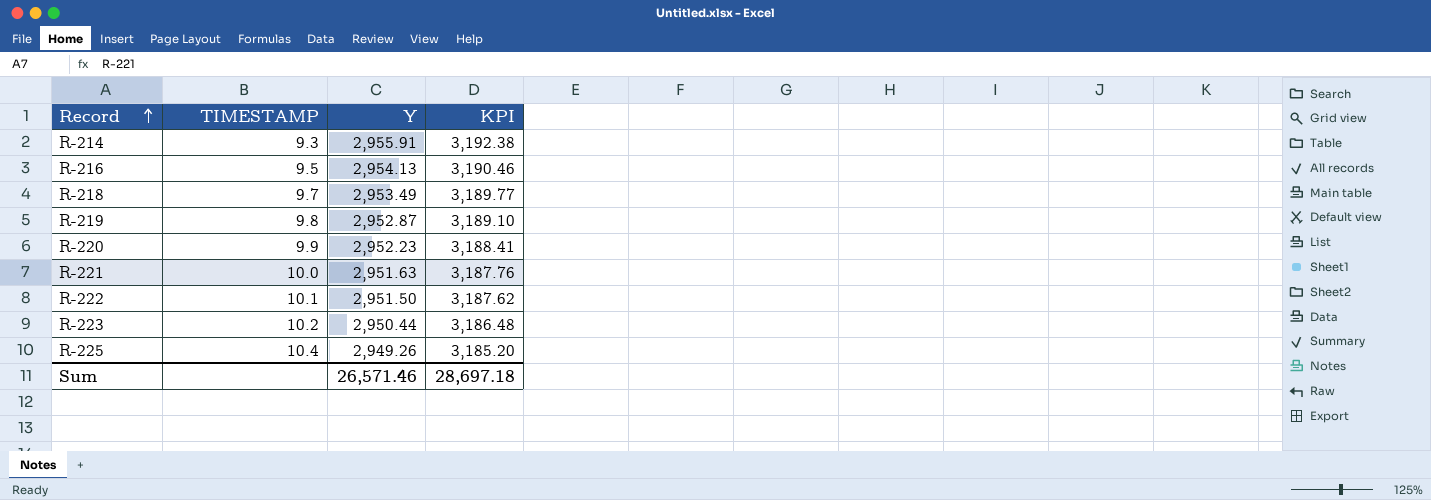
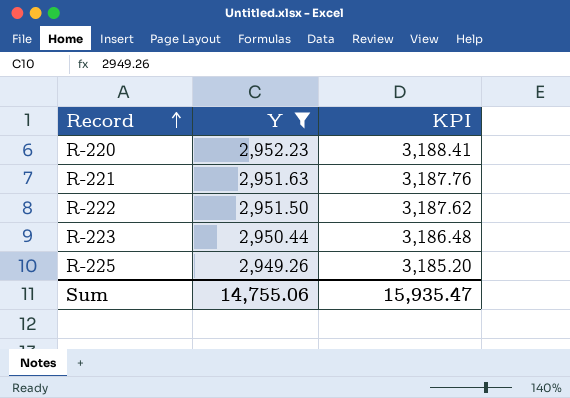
filter: none -> Y <= 2,952.23
column TIMESTAMP | position: 2 -> none
Sum | Y: 26,571.46 -> 14,755.06
Sum | KPI: 28,697.18 -> 15,935.47

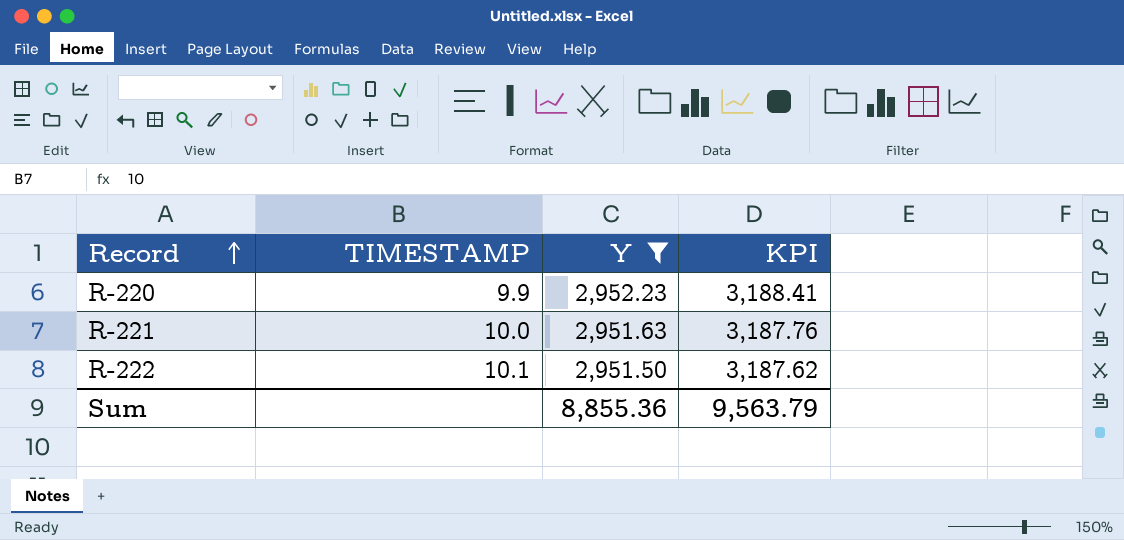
column TIMESTAMP | position: none -> 2
row R-223: 2,950.44 | 3,186.48 -> none
row R-225: 2,949.26 | 3,185.20 -> none
Sum | Y: 14,755.06 -> 8,855.36
Sum | KPI: 15,935.47 -> 9,563.79

